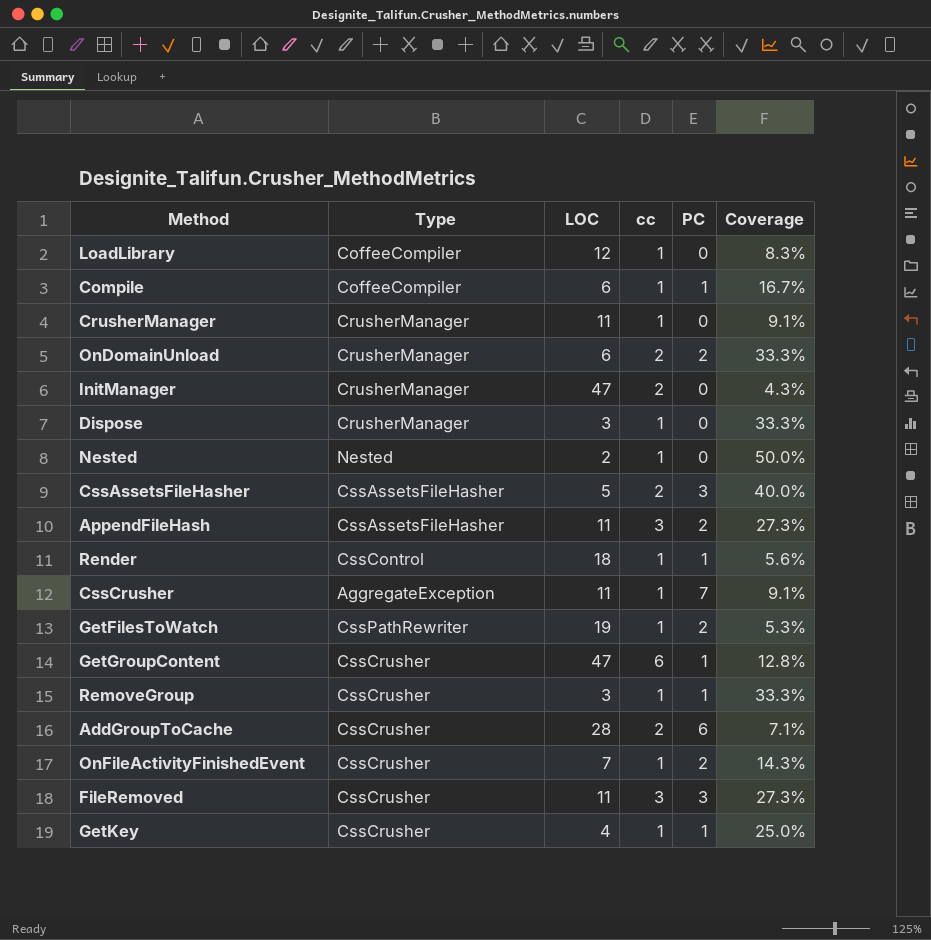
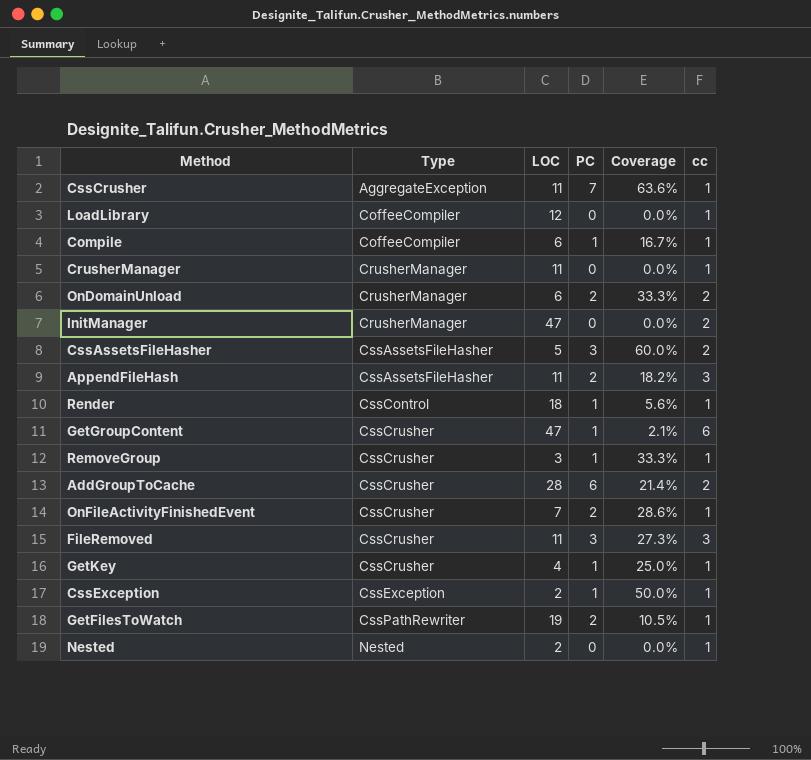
row order: none -> Type ascending
column Coverage | formula: [cc] / [LOC] -> [PC] / [LOC]
column cc | position: 4 -> 6
row Dispose: CrusherManager | 3 | 1 | 0 | 33.3% -> none
row CssException: none -> CssException | 2 | 1 | 50.0% | 1

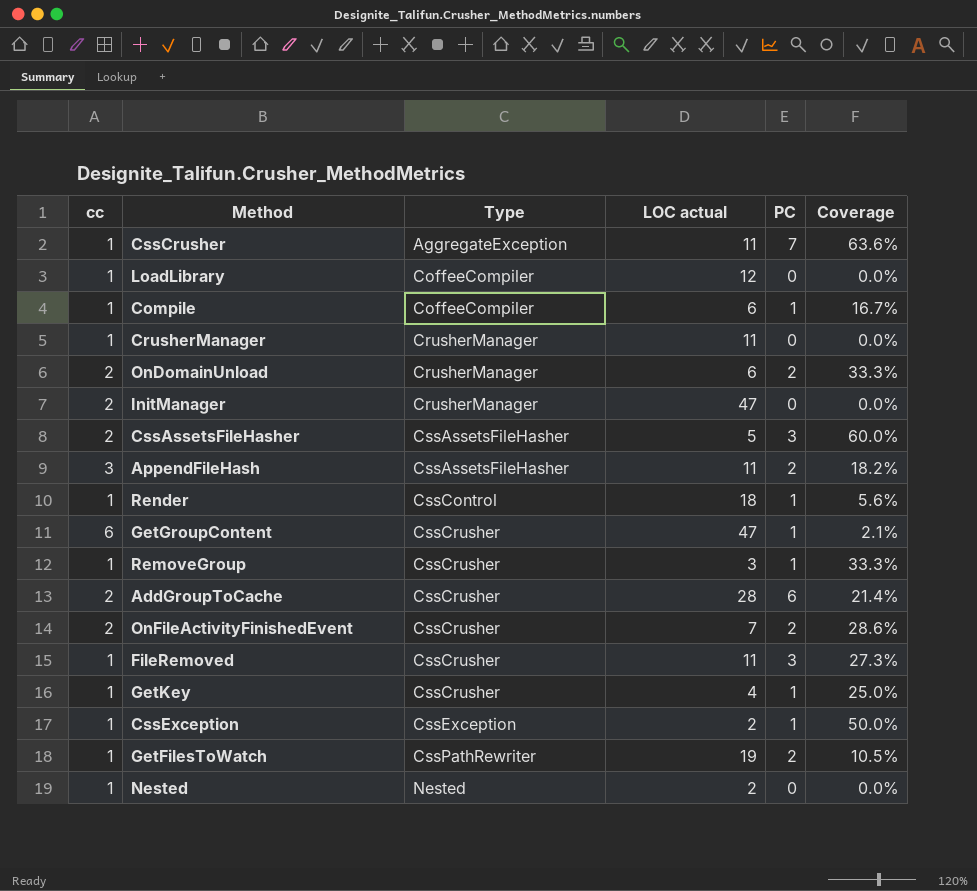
column cc | position: 6 -> 1
column name: LOC -> LOC actual
OnFileActivityFinishedEvent | cc: 1 -> 2
FileRemoved | cc: 3 -> 1

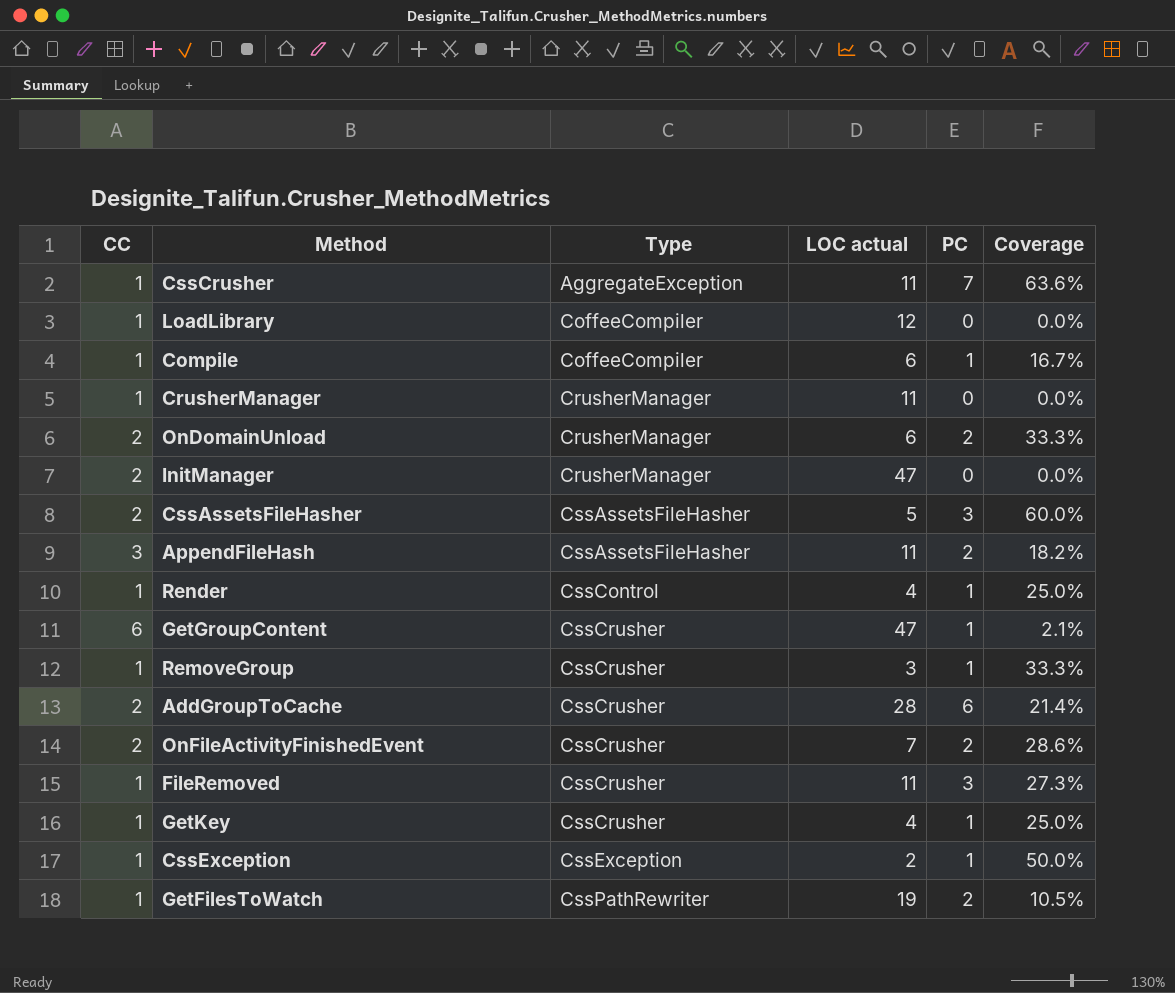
column name: cc -> CC
row Nested: 1 | Nested | 2 | 0 | 0.0% -> none
Render | LOC actual: 18 -> 4
Render | Coverage: 5.6% -> 25.0%

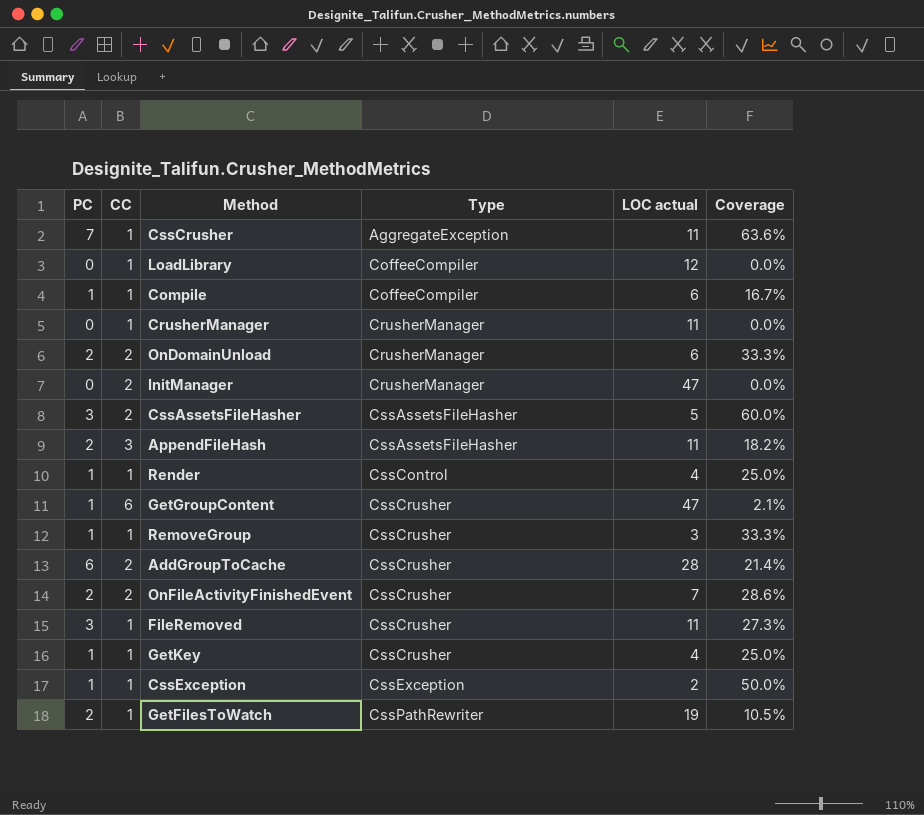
column PC | position: 5 -> 1

